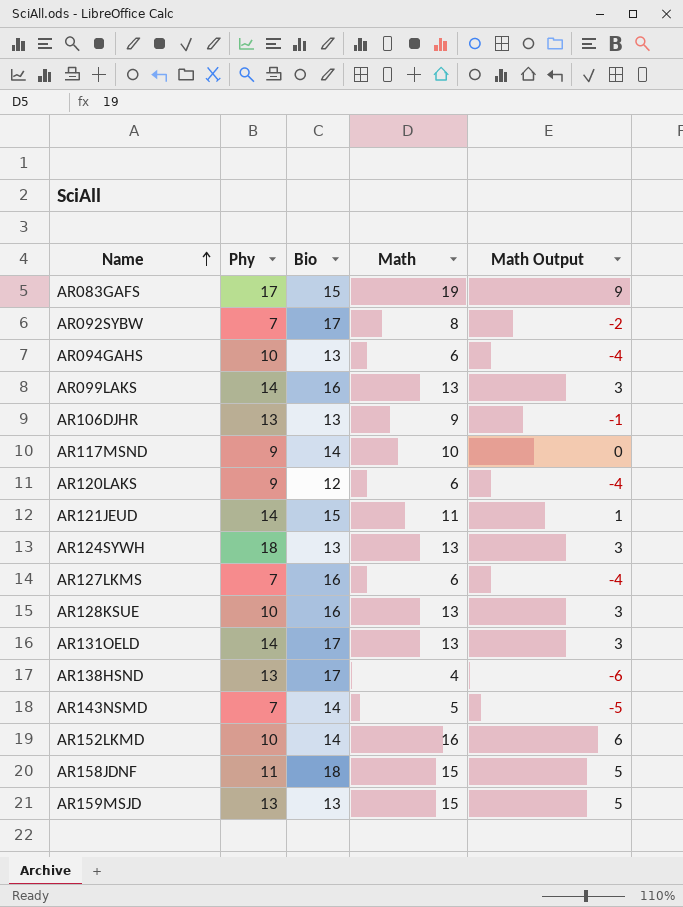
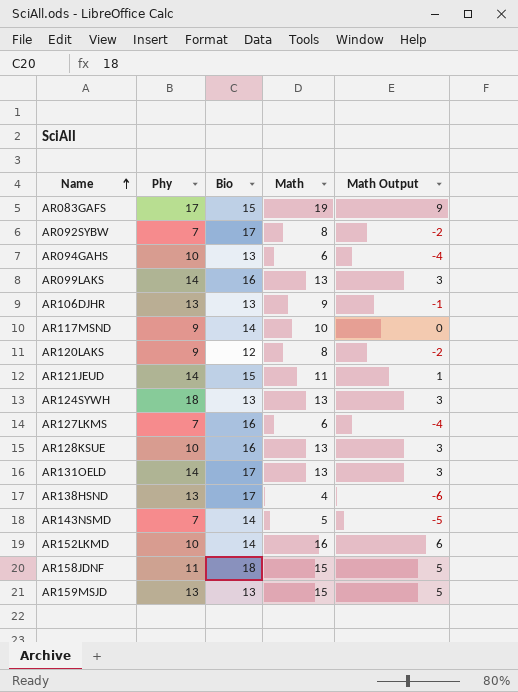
AR120LAKS | Math: 6 -> 8
AR120LAKS | Math Output: -4 -> -2

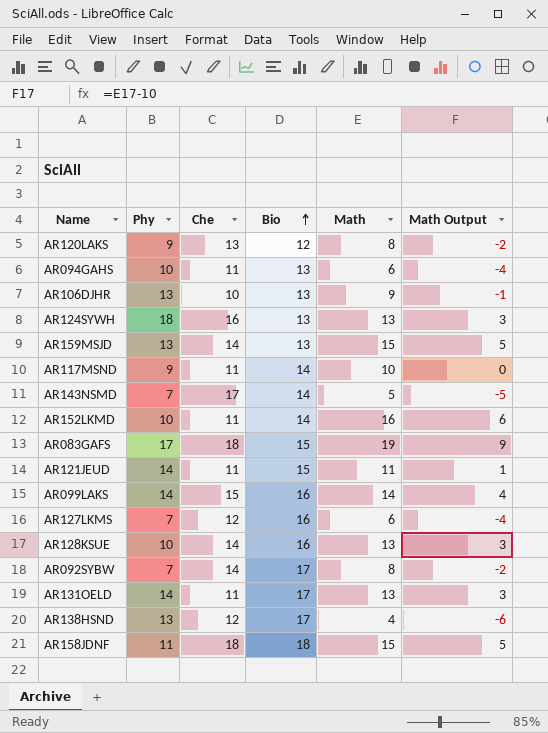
row order: Name ascending -> Bio ascending
column Che | position: none -> 3
AR099LAKS | Math: 13 -> 14
AR099LAKS | Math Output: 3 -> 4

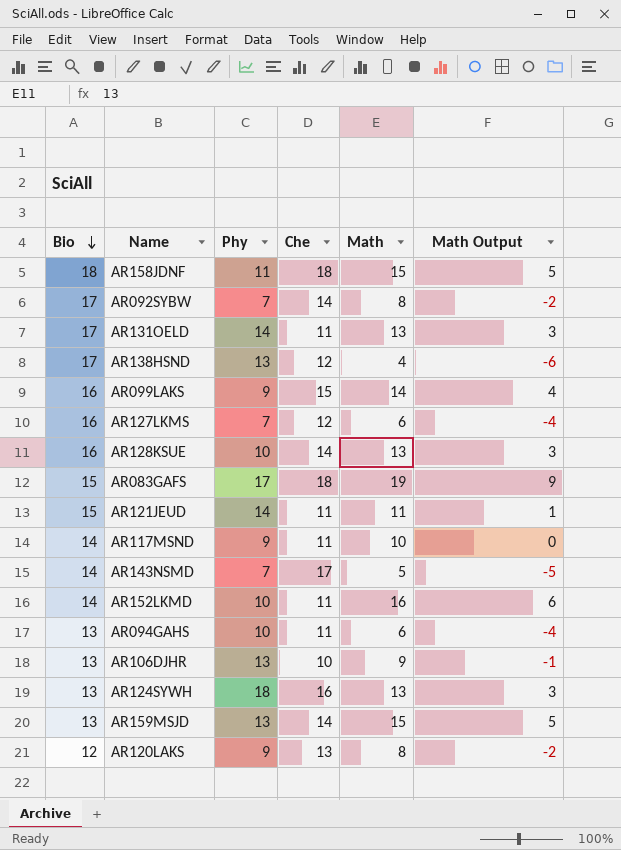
row order: Bio ascending -> Bio descending
column Bio | position: 4 -> 1
AR099LAKS | Phy: 14 -> 9

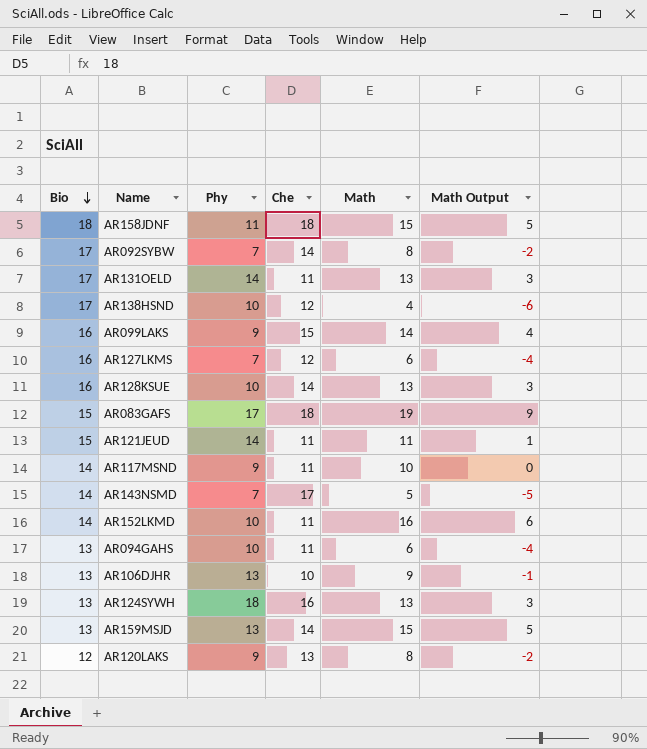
AR138HSND | Phy: 13 -> 10

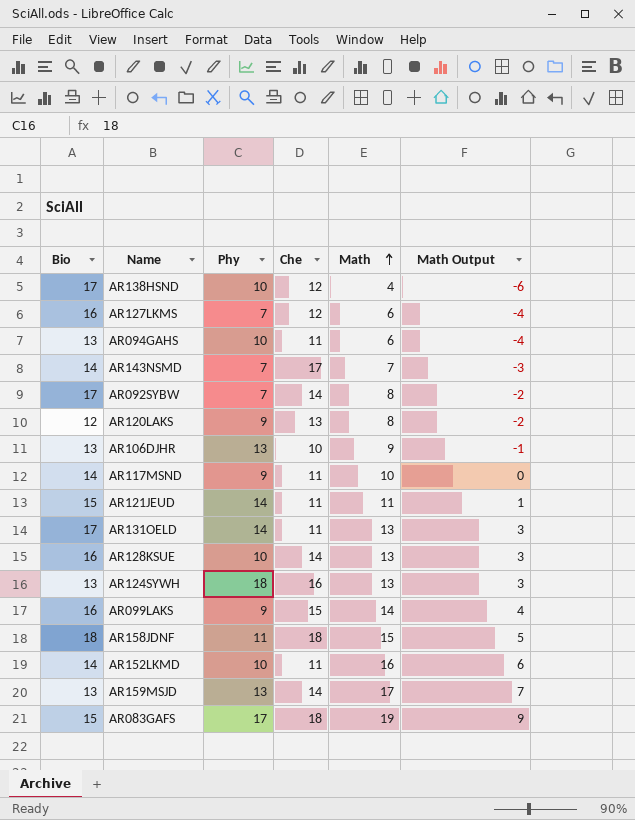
row order: Bio descending -> Math ascending
AR143NSMD | Math: 5 -> 7
AR143NSMD | Math Output: -5 -> -3
AR159MSJD | Math: 15 -> 17
AR159MSJD | Math Output: 5 -> 7

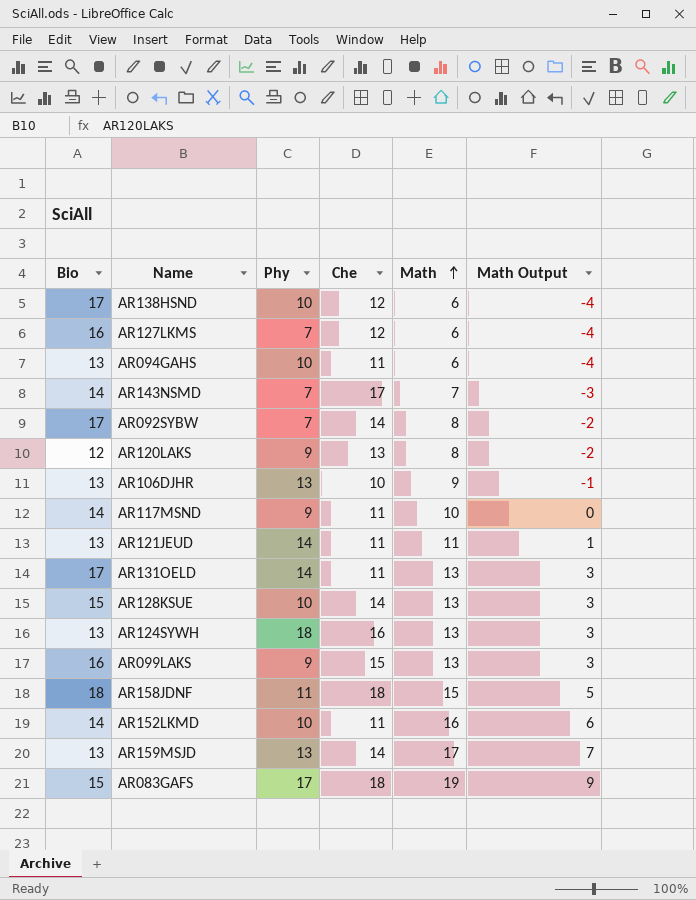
AR138HSND | Math: 4 -> 6
AR138HSND | Math Output: -6 -> -4
AR121JEUD | Bio: 15 -> 13
AR128KSUE | Bio: 16 -> 15
AR099LAKS | Math: 14 -> 13
AR099LAKS | Math Output: 4 -> 3

